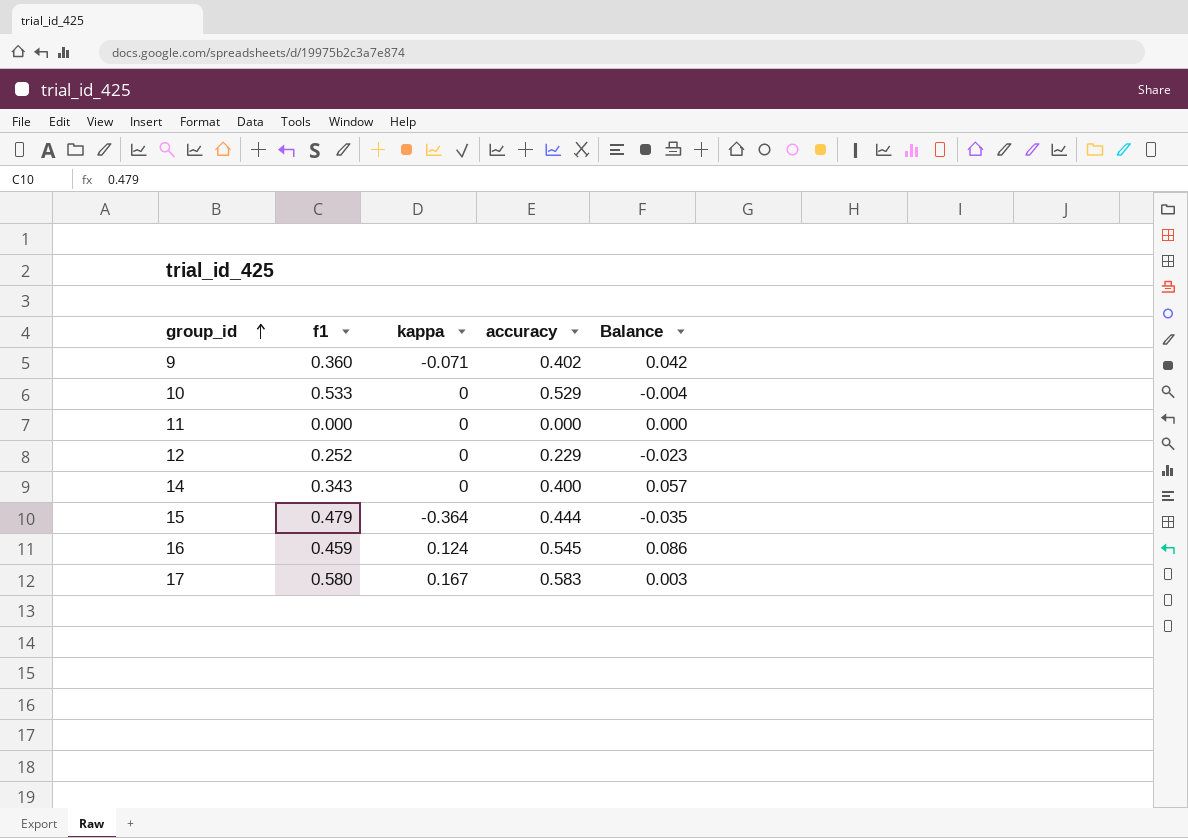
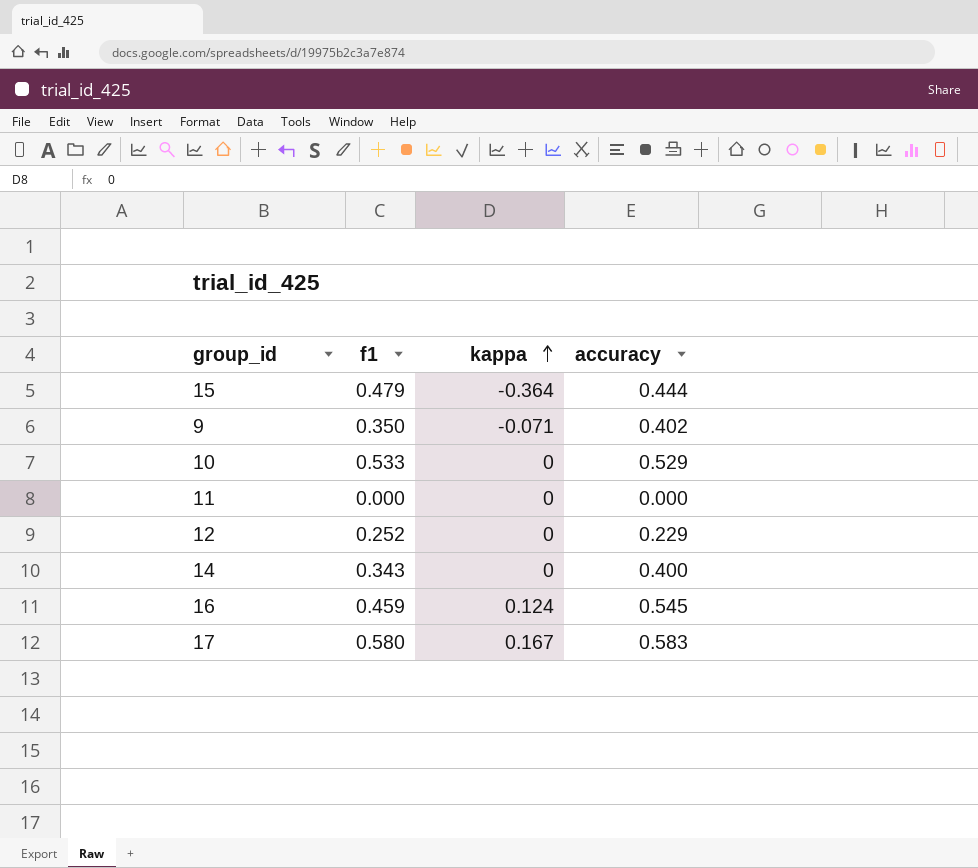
row order: group_id ascending -> kappa ascending
column Balance | formula: [accuracy] - [f1] -> none
9 | f1: 0.360 -> 0.350

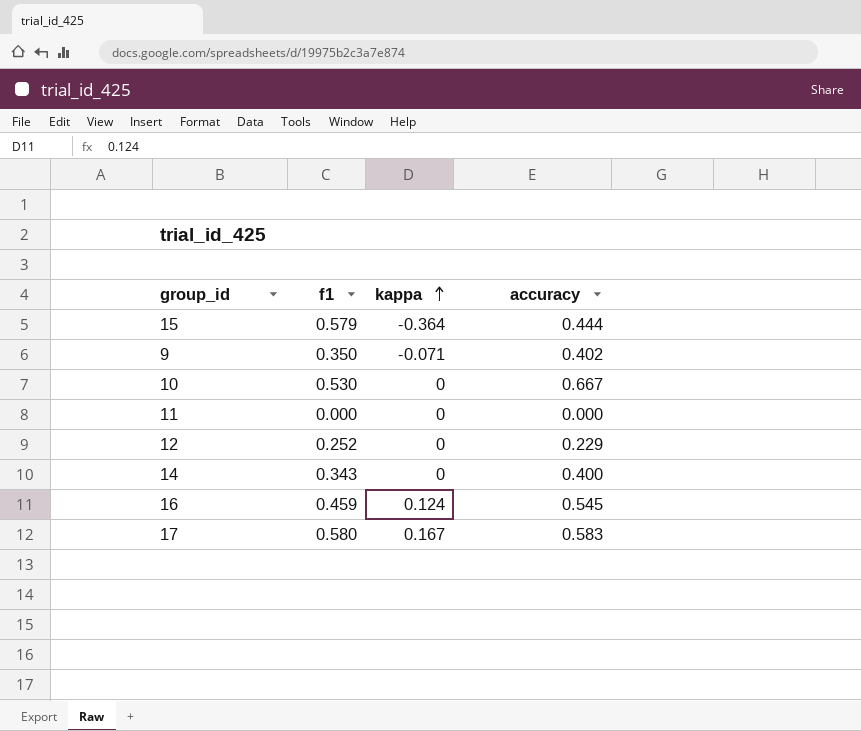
15 | f1: 0.479 -> 0.579
10 | f1: 0.533 -> 0.530
10 | accuracy: 0.529 -> 0.667

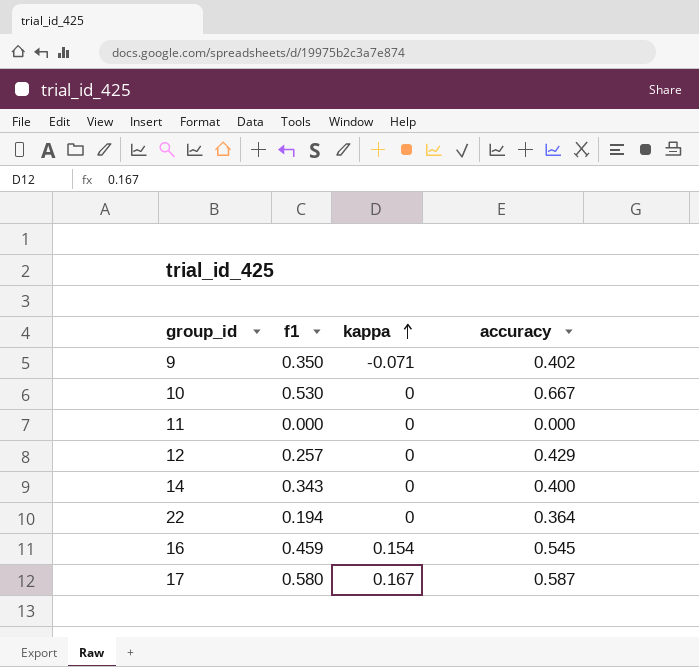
row 15: 0.579 | -0.364 | 0.444 -> none
12 | f1: 0.252 -> 0.257
12 | accuracy: 0.229 -> 0.429
row 22: none -> 0.194 | 0 | 0.364
16 | kappa: 0.124 -> 0.154
17 | accuracy: 0.583 -> 0.587

